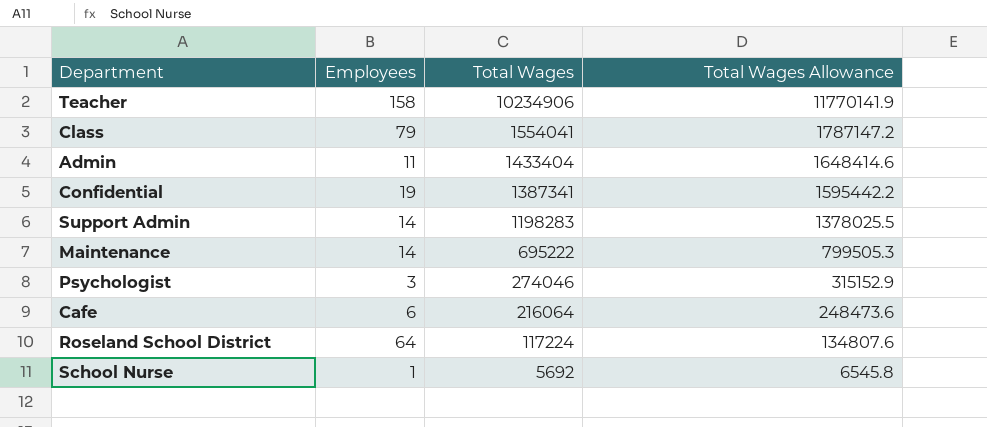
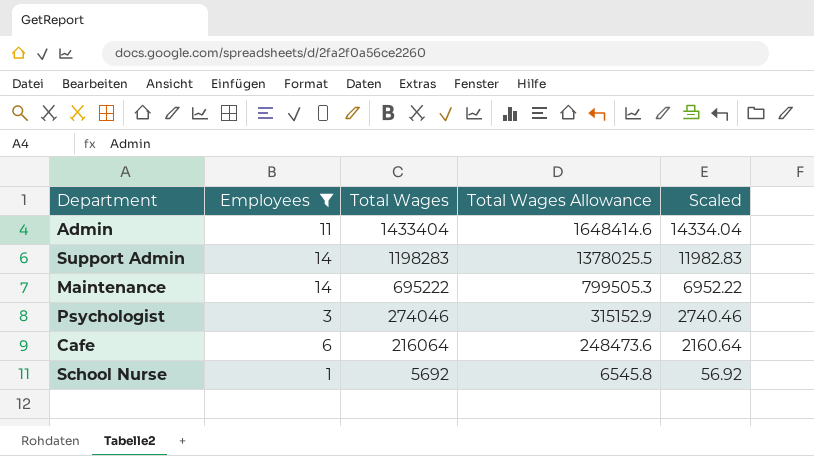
filter: none -> Employees <= 14
column Scaled | formula: none -> [Total Wages] * 0.01

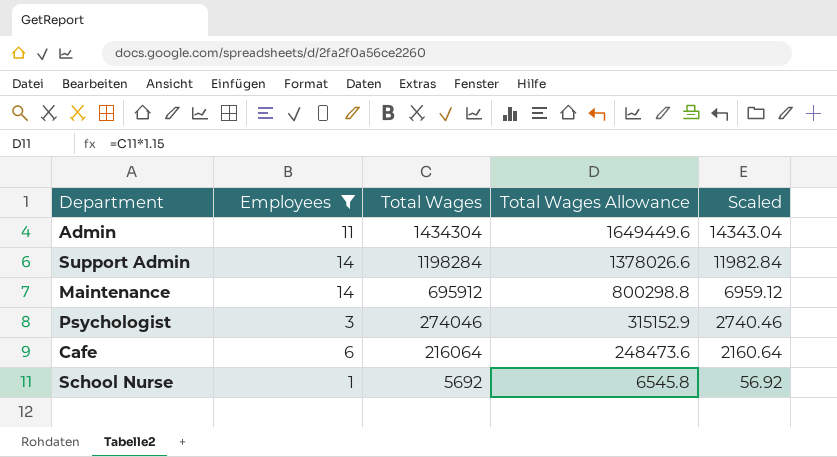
Admin | Total Wages: 1433404 -> 1434304
Admin | Total Wages Allowance: 1648414.6 -> 1649449.6
Admin | Scaled: 14334.04 -> 14343.04
Support Admin | Total Wages: 1198283 -> 1198284
Support Admin | Total Wages Allowance: 1378025.5 -> 1378026.6
Support Admin | Scaled: 11982.83 -> 11982.84
Maintenance | Total Wages: 695222 -> 695912
Maintenance | Total Wages Allowance: 799505.3 -> 800298.8
Maintenance | Scaled: 6952.22 -> 6959.12

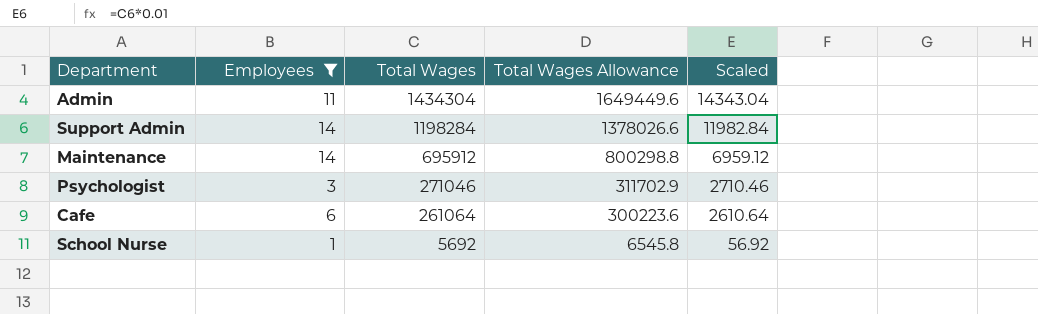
Psychologist | Total Wages: 274046 -> 271046
Psychologist | Total Wages Allowance: 315152.9 -> 311702.9
Psychologist | Scaled: 2740.46 -> 2710.46
Cafe | Total Wages: 216064 -> 261064
Cafe | Total Wages Allowance: 248473.6 -> 300223.6
Cafe | Scaled: 2160.64 -> 2610.64

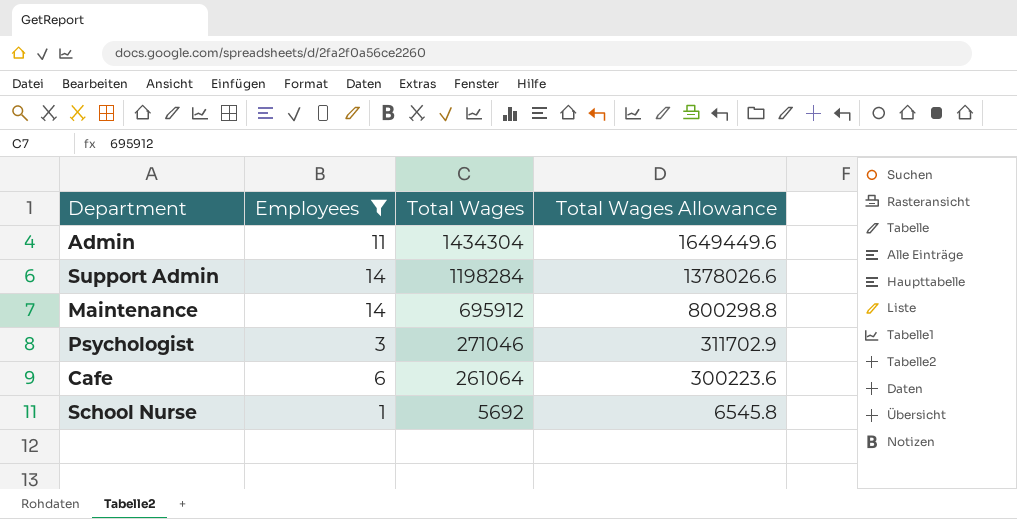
column Scaled | formula: [Total Wages] * 0.01 -> none

